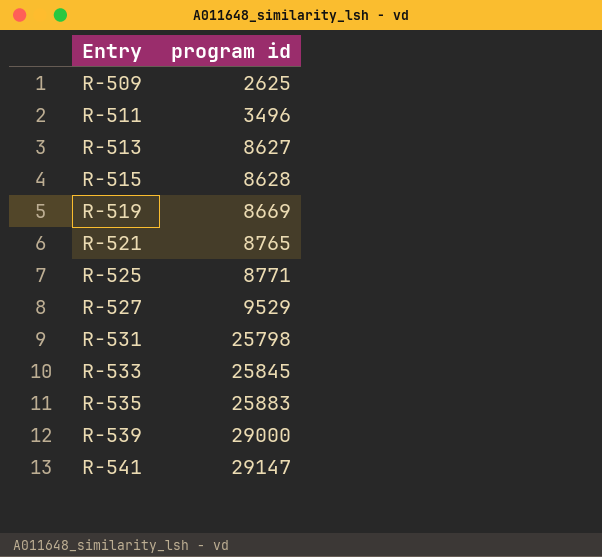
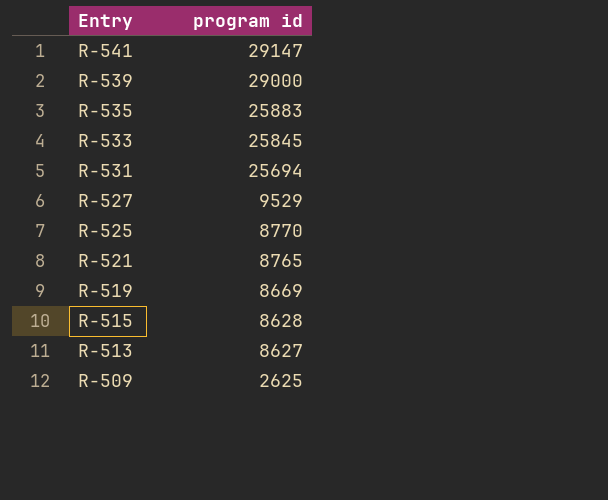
row order: Entry ascending -> Entry descending
row R-511: 3496 -> none
R-531 | program id: 25798 -> 25694
R-525 | program id: 8771 -> 8770

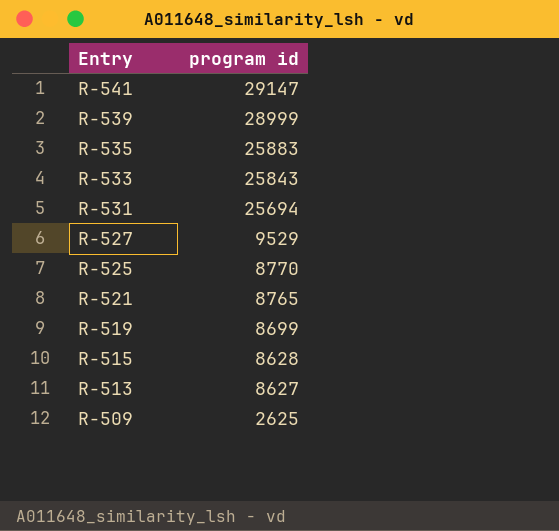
R-539 | program id: 29000 -> 28999
R-533 | program id: 25845 -> 25843
R-519 | program id: 8669 -> 8699

